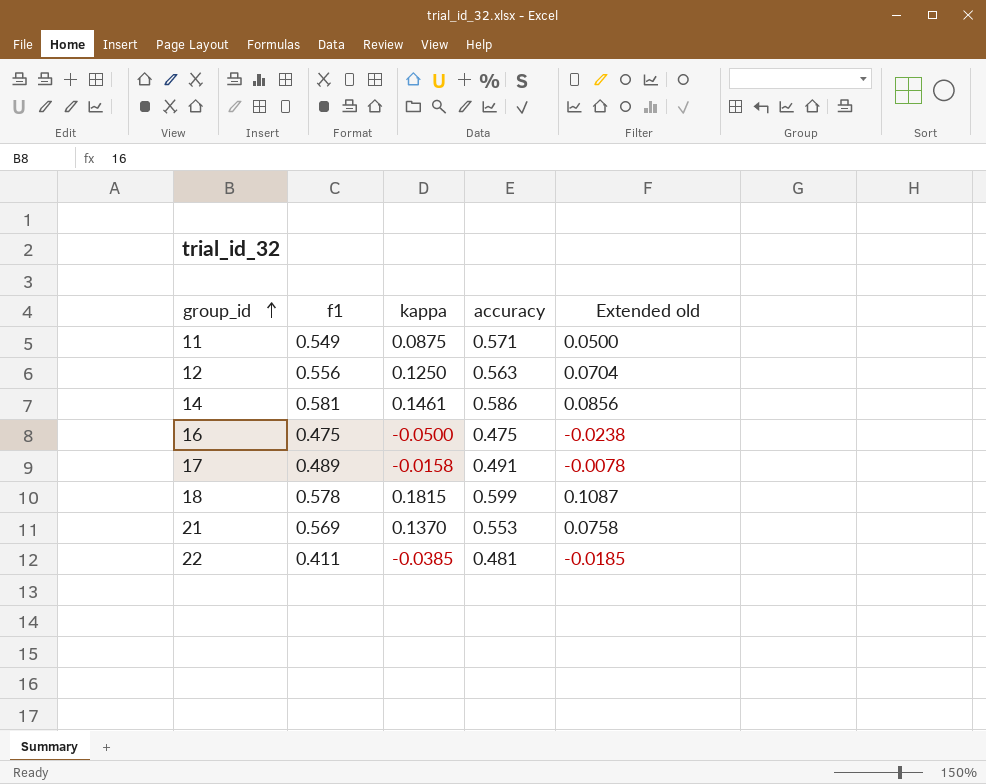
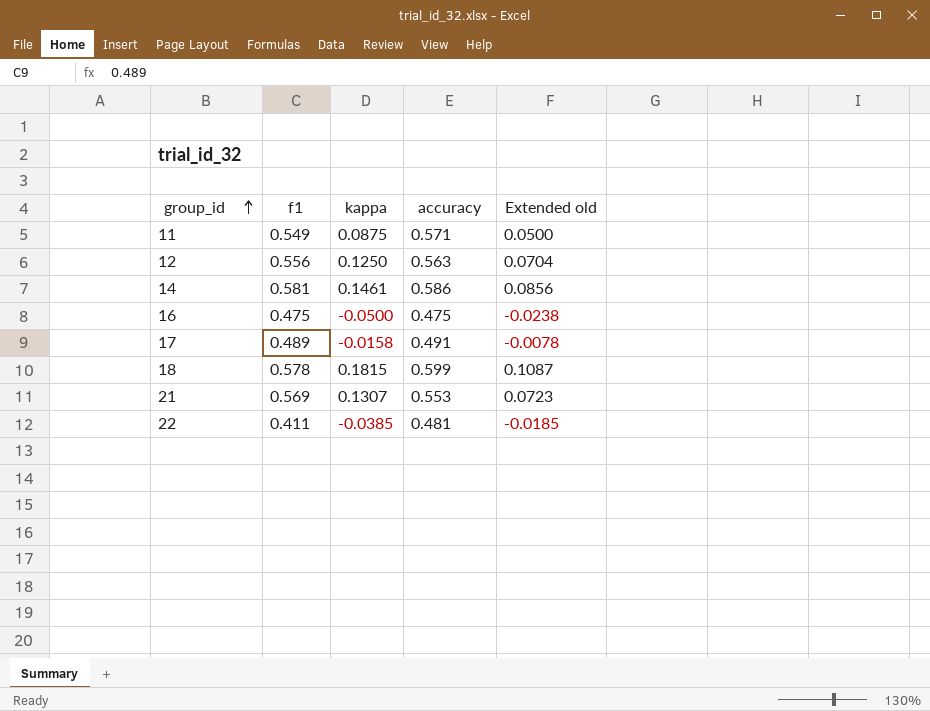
21 | kappa: 0.1370 -> 0.1307
21 | Extended old: 0.0758 -> 0.0723

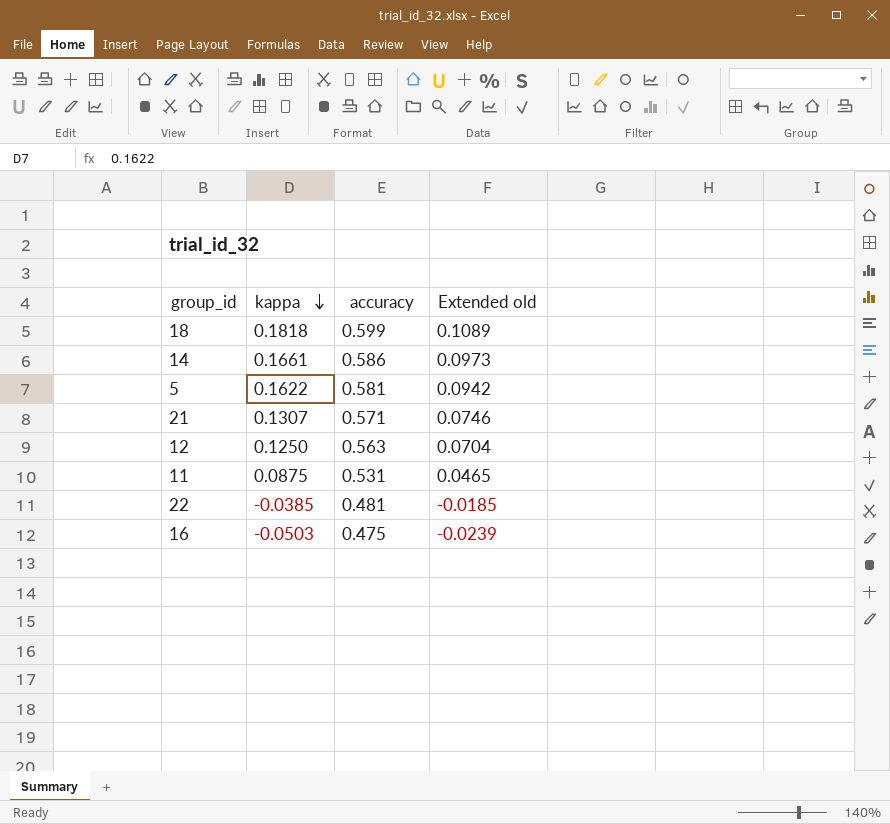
row order: group_id ascending -> kappa descending
column f1 | position: 2 -> none
row 17: 0.489 | -0.0158 | 0.491 | -0.0078 -> none
18 | kappa: 0.1815 -> 0.1818
18 | Extended old: 0.1087 -> 0.1089
14 | kappa: 0.1461 -> 0.1661
14 | Extended old: 0.0856 -> 0.0973
row 5: none -> 0.1622 | 0.581 | 0.0942
21 | accuracy: 0.553 -> 0.571
21 | Extended old: 0.0723 -> 0.0746
11 | accuracy: 0.571 -> 0.531
11 | Extended old: 0.0500 -> 0.0465
16 | kappa: -0.0500 -> -0.0503
16 | Extended old: -0.0238 -> -0.0239

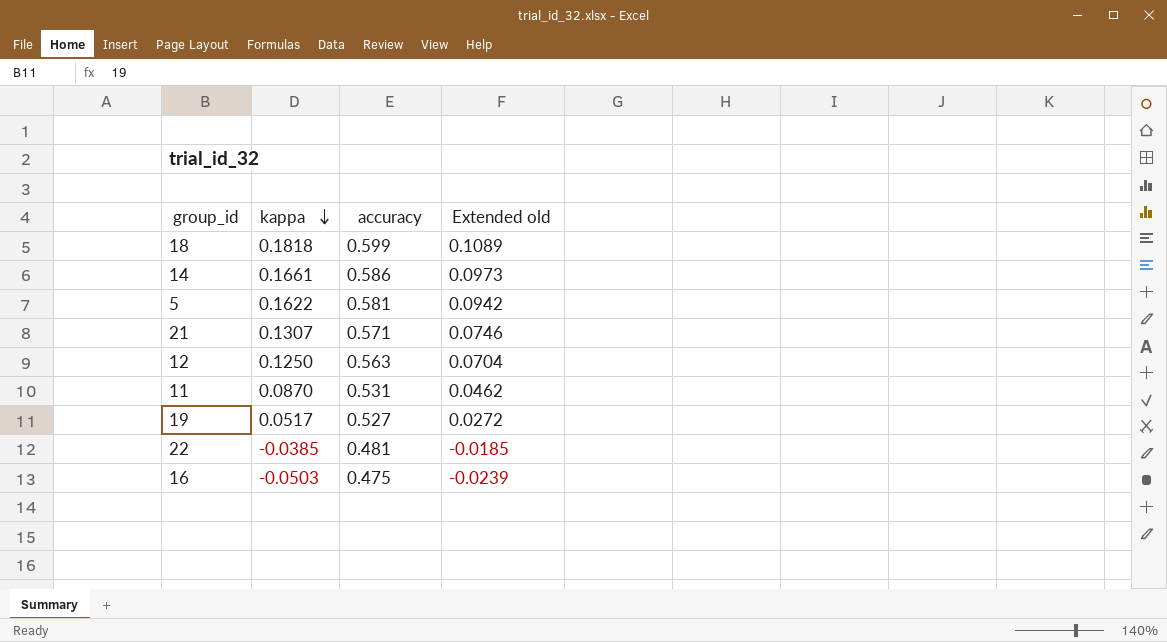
11 | kappa: 0.0875 -> 0.0870
11 | Extended old: 0.0465 -> 0.0462
row 19: none -> 0.0517 | 0.527 | 0.0272

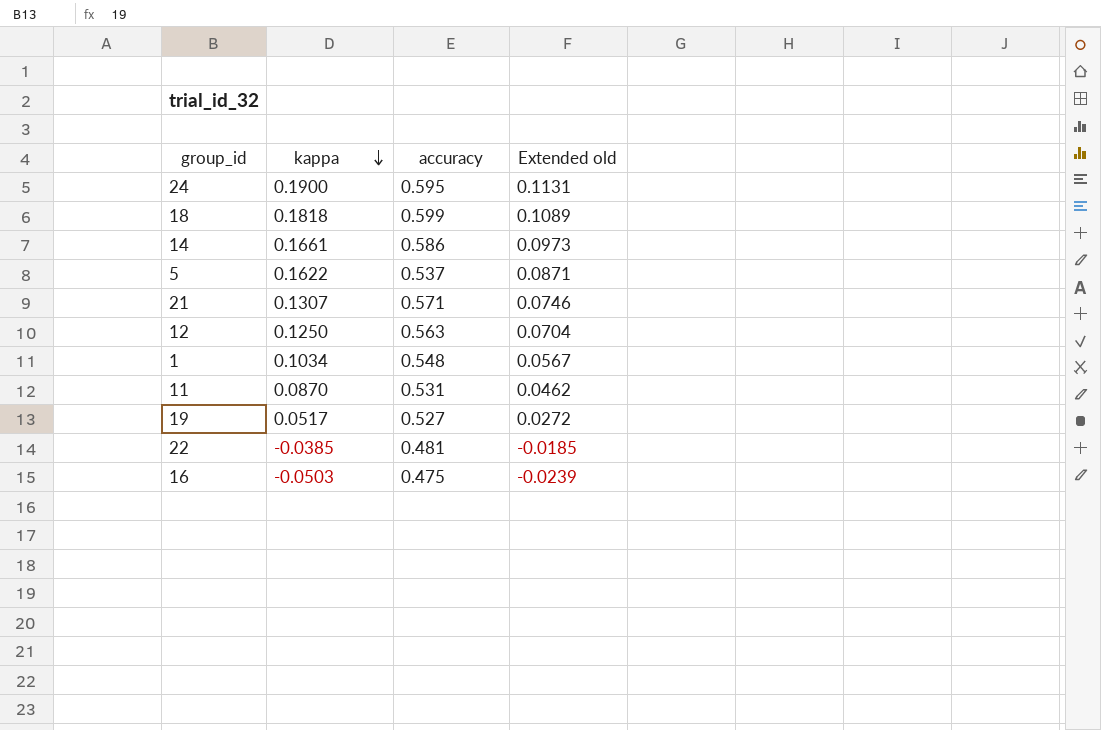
row 24: none -> 0.1900 | 0.595 | 0.1131
5 | accuracy: 0.581 -> 0.537
5 | Extended old: 0.0942 -> 0.0871
row 1: none -> 0.1034 | 0.548 | 0.0567

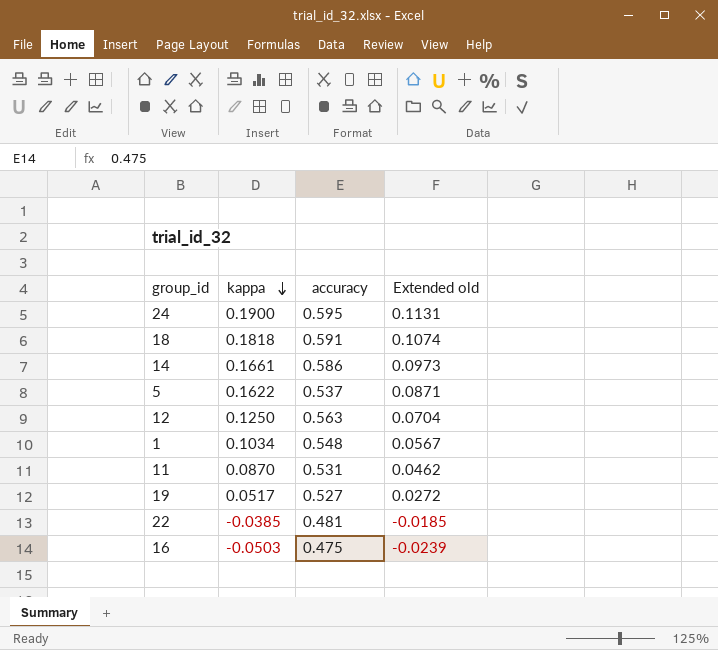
row 21: 0.1307 | 0.571 | 0.0746 -> none
18 | accuracy: 0.599 -> 0.591
18 | Extended old: 0.1089 -> 0.1074

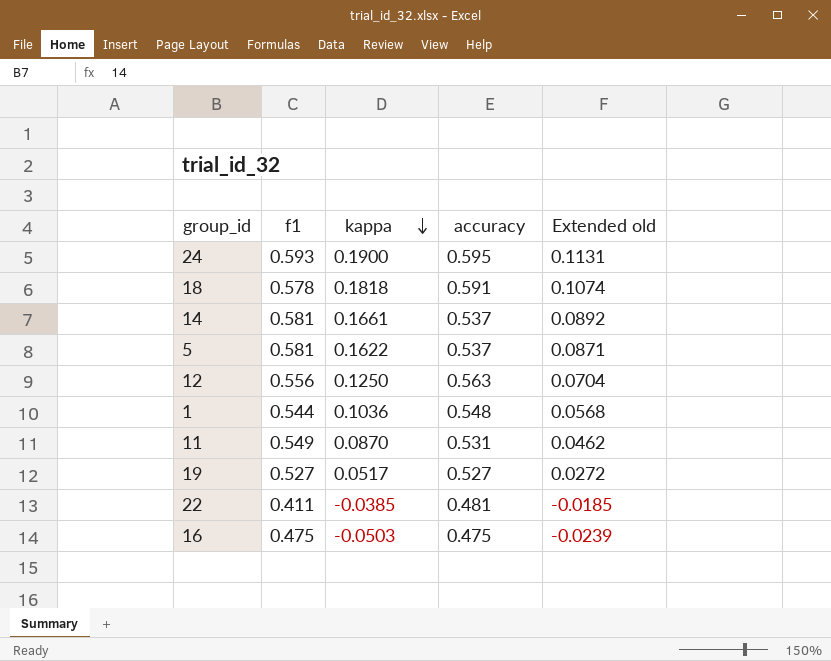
column f1 | position: none -> 2
14 | accuracy: 0.586 -> 0.537
14 | Extended old: 0.0973 -> 0.0892
1 | kappa: 0.1034 -> 0.1036
1 | Extended old: 0.0567 -> 0.0568

